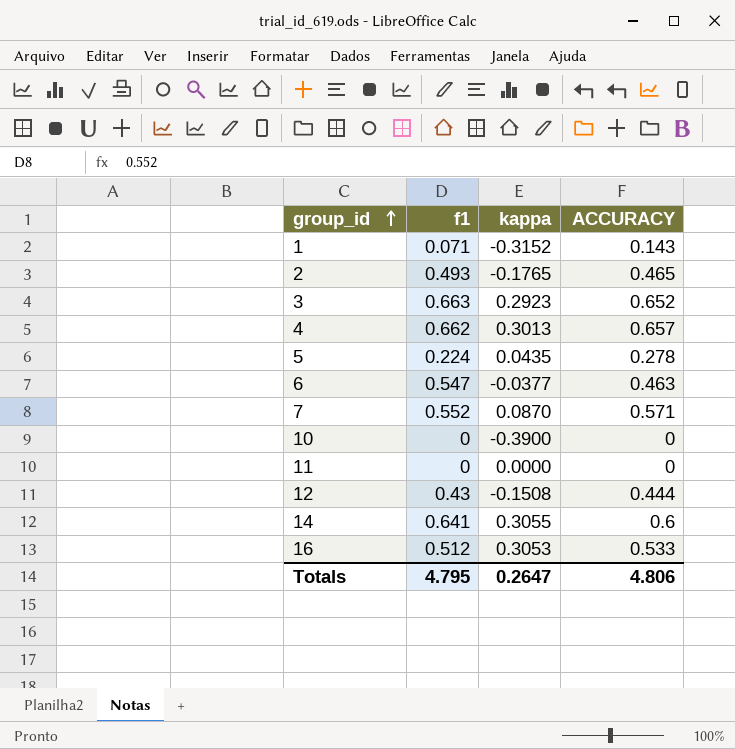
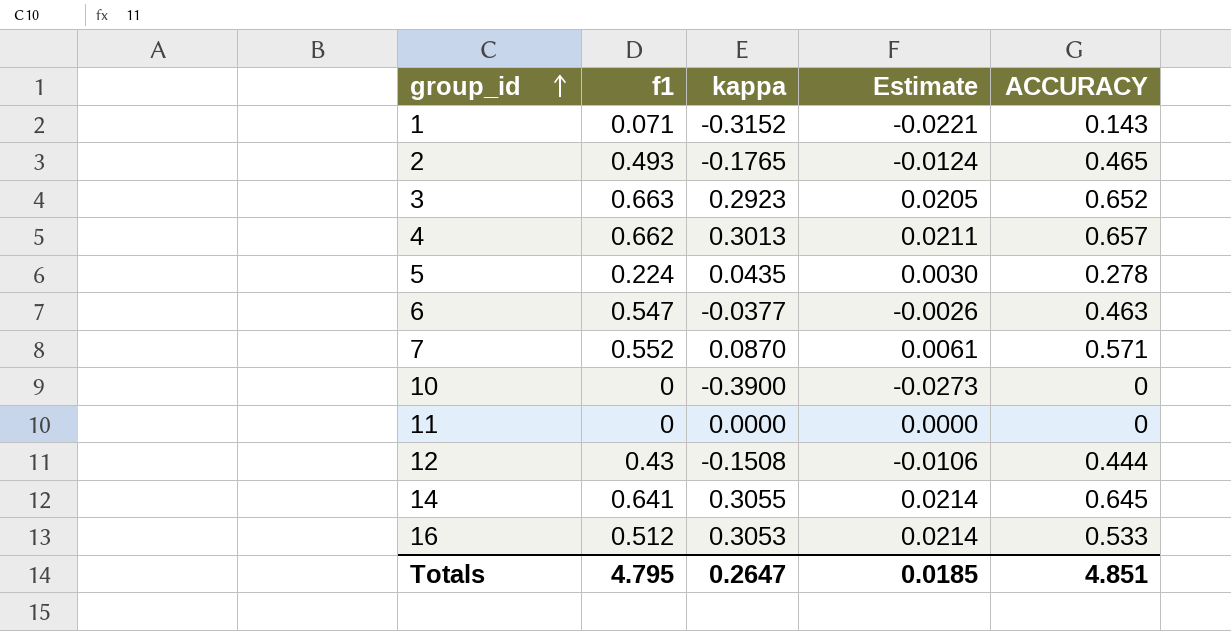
column Estimate | formula: none -> [kappa] * 0.07
14 | ACCURACY: 0.6 -> 0.645
Totals | ACCURACY: 4.806 -> 4.851

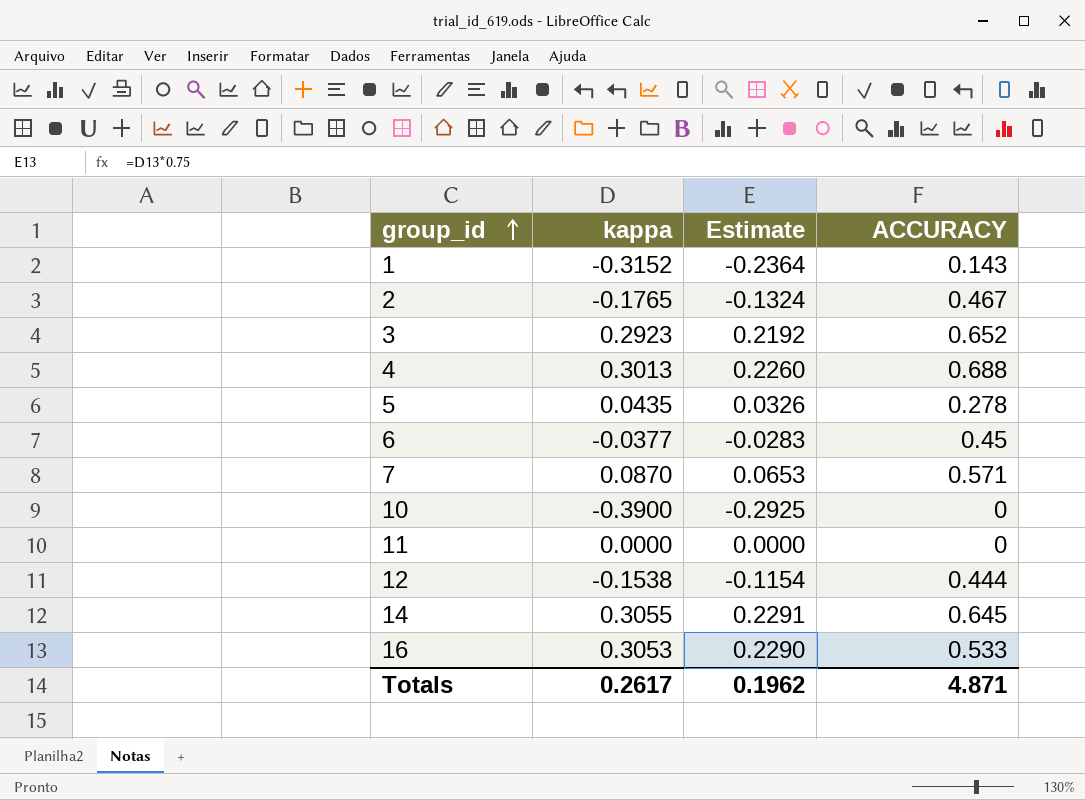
column f1 | position: 2 -> none
column Estimate | formula: [kappa] * 0.07 -> [kappa] * 0.75
2 | ACCURACY: 0.465 -> 0.467
4 | ACCURACY: 0.657 -> 0.688
6 | ACCURACY: 0.463 -> 0.45
12 | kappa: -0.1508 -> -0.1538
Totals | kappa: 0.2647 -> 0.2617
Totals | Estimate: 0.0185 -> 0.1962
Totals | ACCURACY: 4.851 -> 4.871

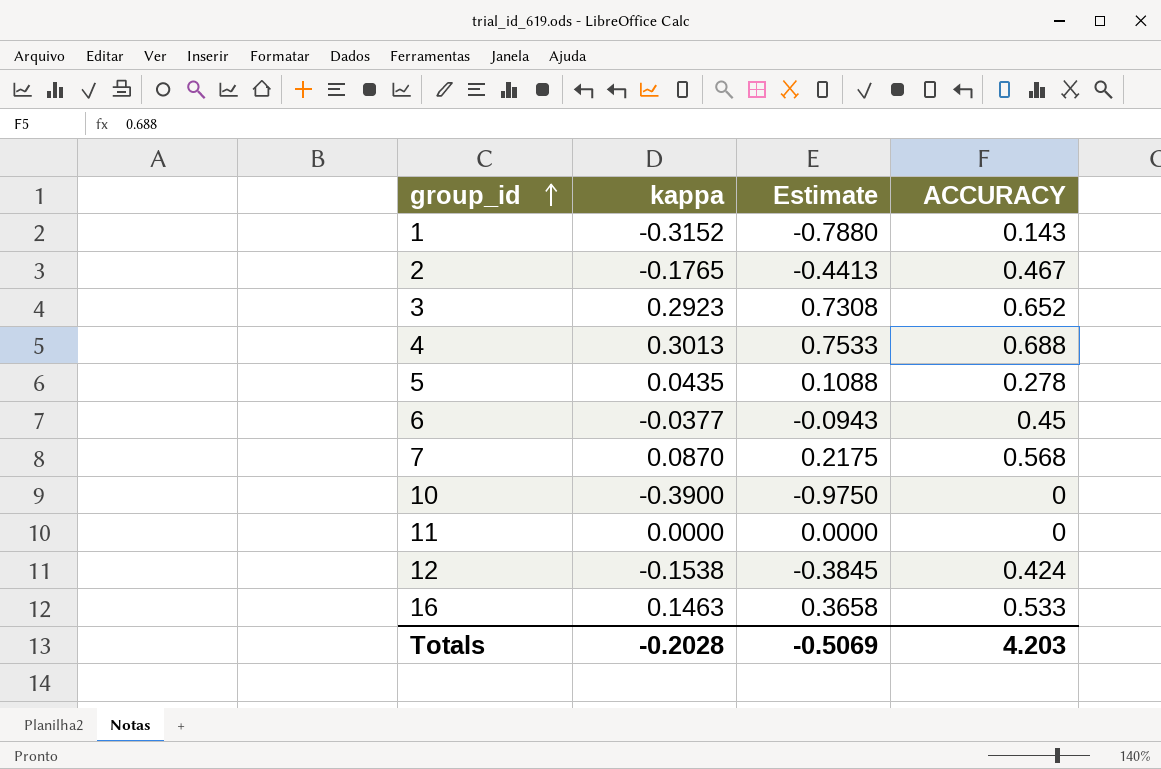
column Estimate | formula: [kappa] * 0.75 -> [kappa] * 2.5
row 14: 0.3055 | 0.2291 | 0.645 -> none
7 | ACCURACY: 0.571 -> 0.568
12 | ACCURACY: 0.444 -> 0.424
16 | kappa: 0.3053 -> 0.1463
Totals | kappa: 0.2617 -> -0.2028
Totals | Estimate: 0.1962 -> -0.5069
Totals | ACCURACY: 4.871 -> 4.203

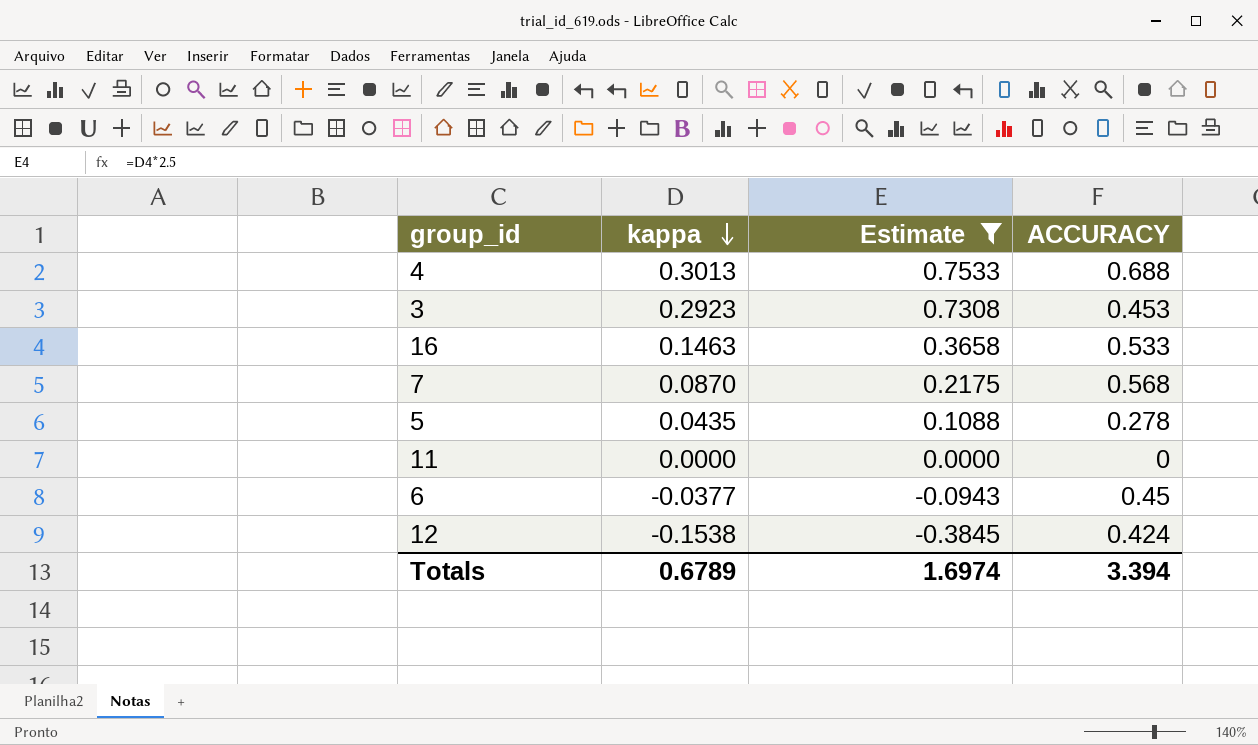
filter: none -> Estimate >= -0.3845
row order: group_id ascending -> kappa descending
3 | ACCURACY: 0.652 -> 0.453
Totals | kappa: -0.2028 -> 0.6789
Totals | Estimate: -0.5069 -> 1.6974
Totals | ACCURACY: 4.203 -> 3.394

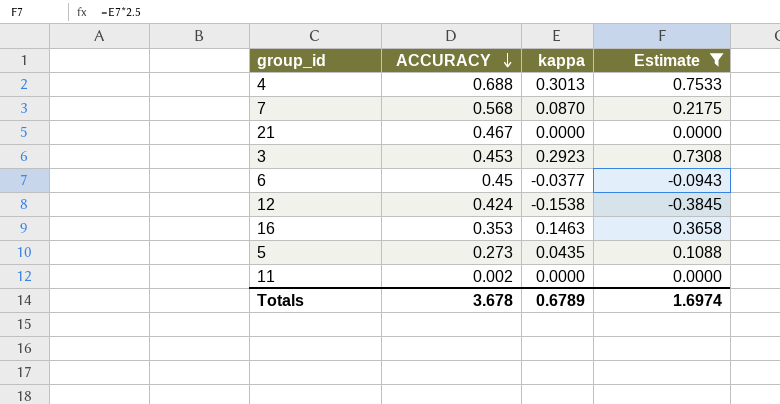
row order: kappa descending -> ACCURACY descending
column ACCURACY | position: 4 -> 2
row 21: none -> 0.467 | 0.0000 | 0.0000
16 | ACCURACY: 0.533 -> 0.353
5 | ACCURACY: 0.278 -> 0.273
11 | ACCURACY: 0 -> 0.002
Totals | ACCURACY: 3.394 -> 3.678

